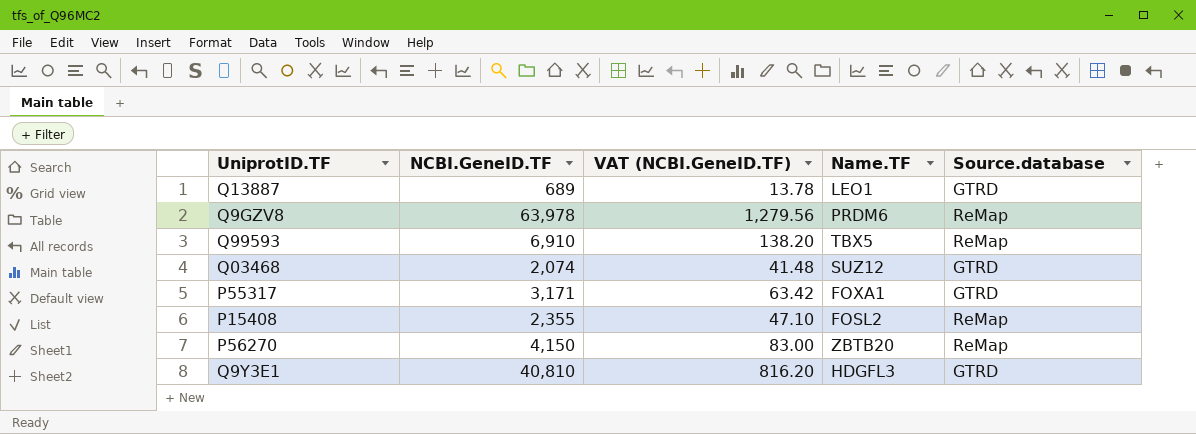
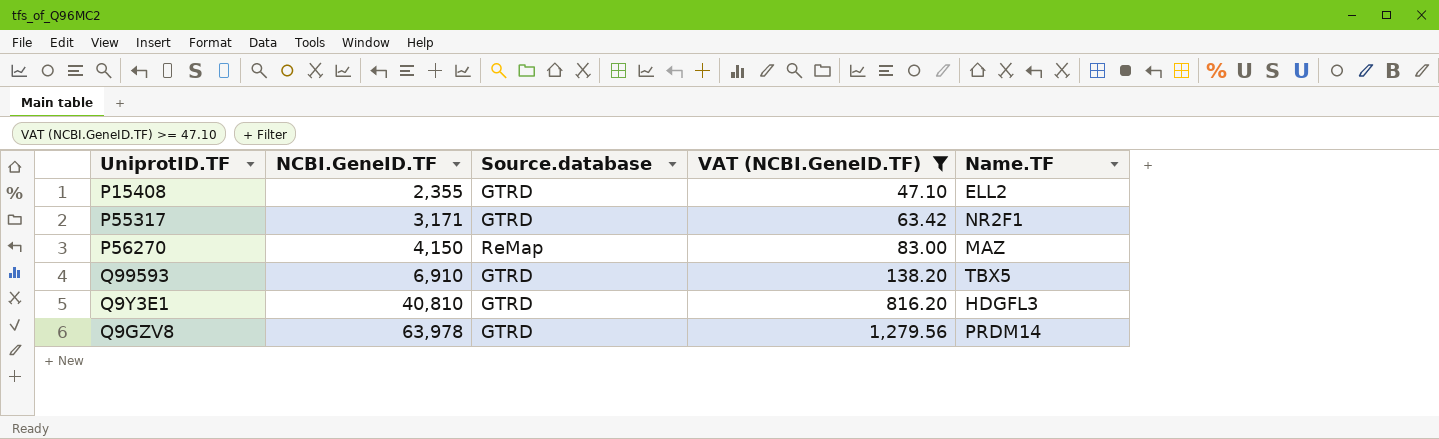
filter: none -> VAT (NCBI.GeneID.TF) >= 47.10
row order: none -> NCBI.GeneID.TF ascending
column Source.database | position: 5 -> 3
P15408 | Source.database: ReMap -> GTRD
P15408 | Name.TF: FOSL2 -> ELL2
P55317 | Name.TF: FOXA1 -> NR2F1
P56270 | Name.TF: ZBTB20 -> MAZ
Q99593 | Source.database: ReMap -> GTRD
Q9GZV8 | Source.database: ReMap -> GTRD
Q9GZV8 | Name.TF: PRDM6 -> PRDM14

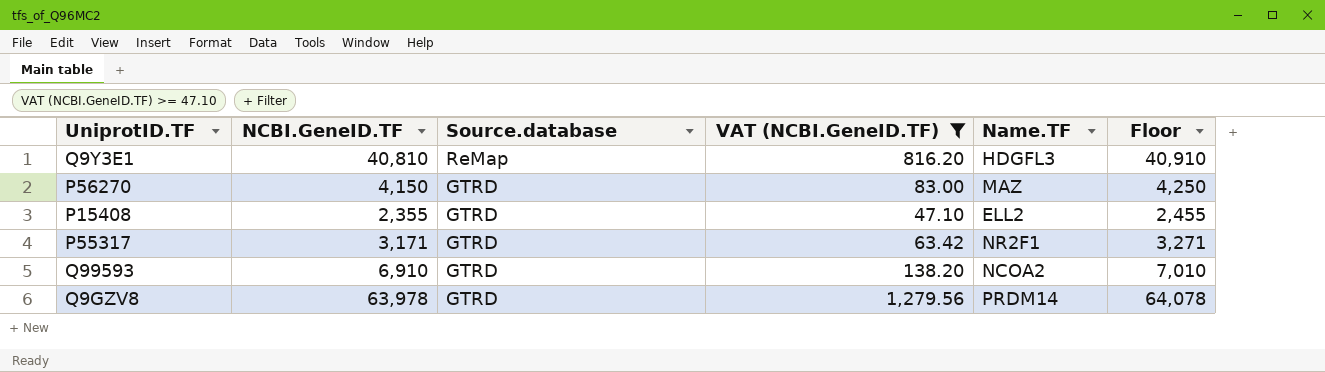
row order: NCBI.GeneID.TF ascending -> Source.database descending
column Floor | formula: none -> [NCBI.GeneID.TF] + 100
Q9Y3E1 | Source.database: GTRD -> ReMap
P56270 | Source.database: ReMap -> GTRD
Q99593 | Name.TF: TBX5 -> NCOA2

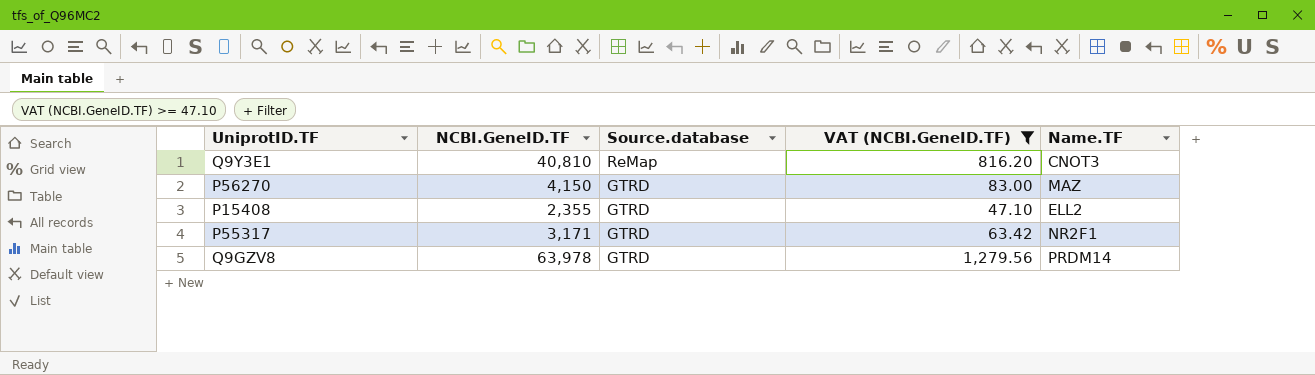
column Floor | formula: [NCBI.GeneID.TF] + 100 -> none
row Q99593: 6,910 | GTRD | 138.20 | NCOA2 | 7,010 -> none
Q9Y3E1 | Name.TF: HDGFL3 -> CNOT3

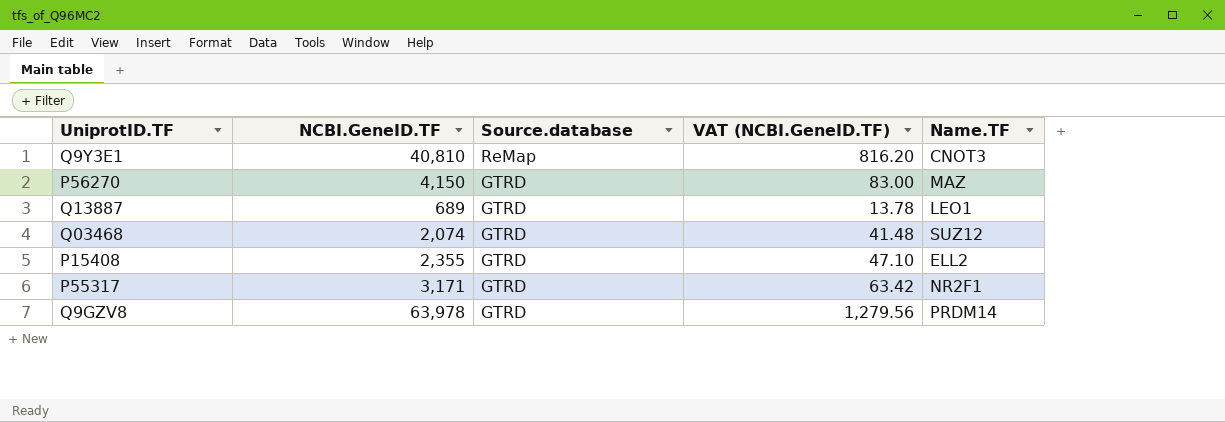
filter: VAT (NCBI.GeneID.TF) >= 47.10 -> none

